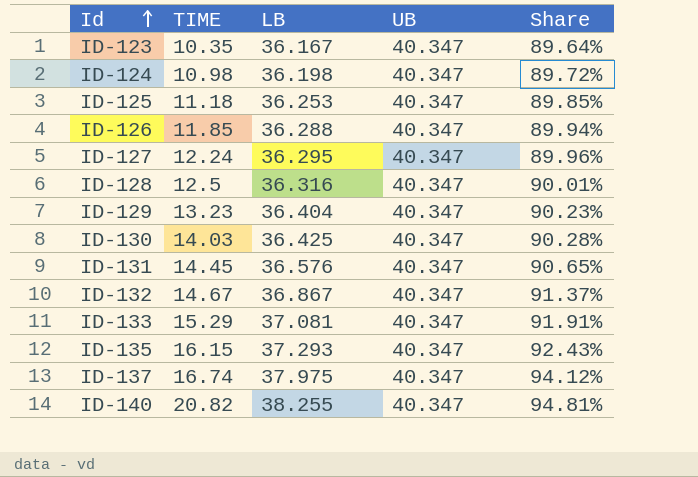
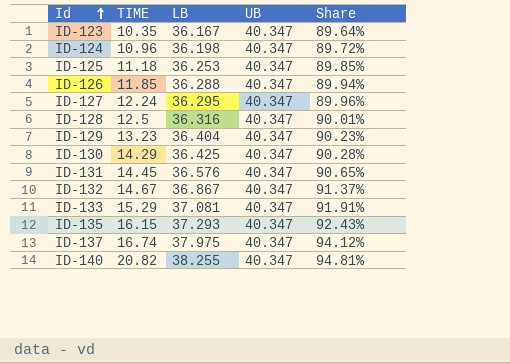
ID-124 | TIME: 10.98 -> 10.96
ID-130 | TIME: 14.03 -> 14.29

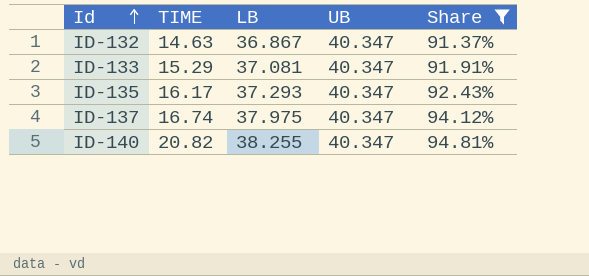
filter: none -> Share >= 91.37%
ID-132 | TIME: 14.67 -> 14.63
ID-135 | TIME: 16.15 -> 16.17

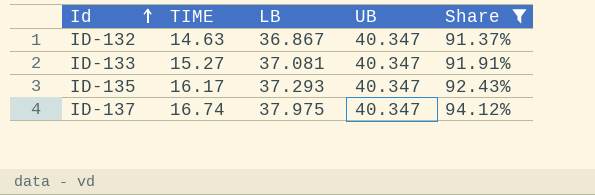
row ID-140: 20.82 | 38.255 | 40.347 | 94.81% -> none
ID-133 | TIME: 15.29 -> 15.27

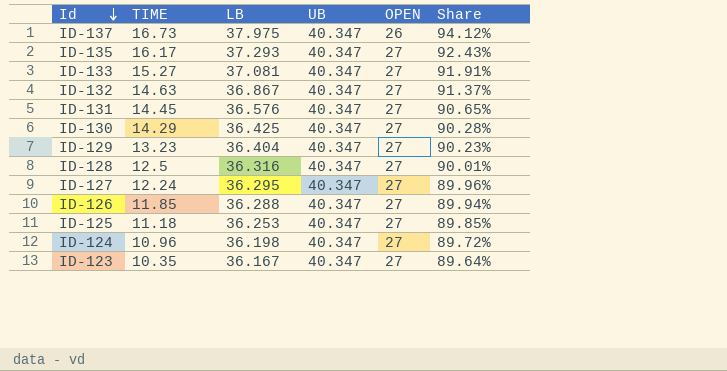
filter: Share >= 91.37% -> none
row order: Id ascending -> Id descending
column OPEN | position: none -> 5
ID-137 | TIME: 16.74 -> 16.73

